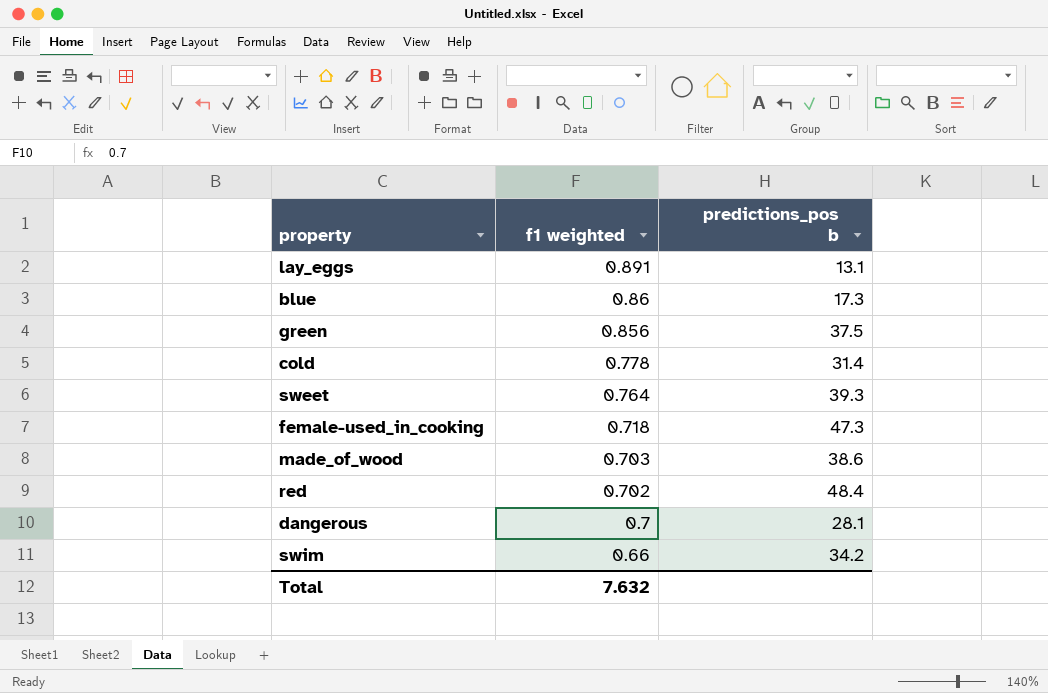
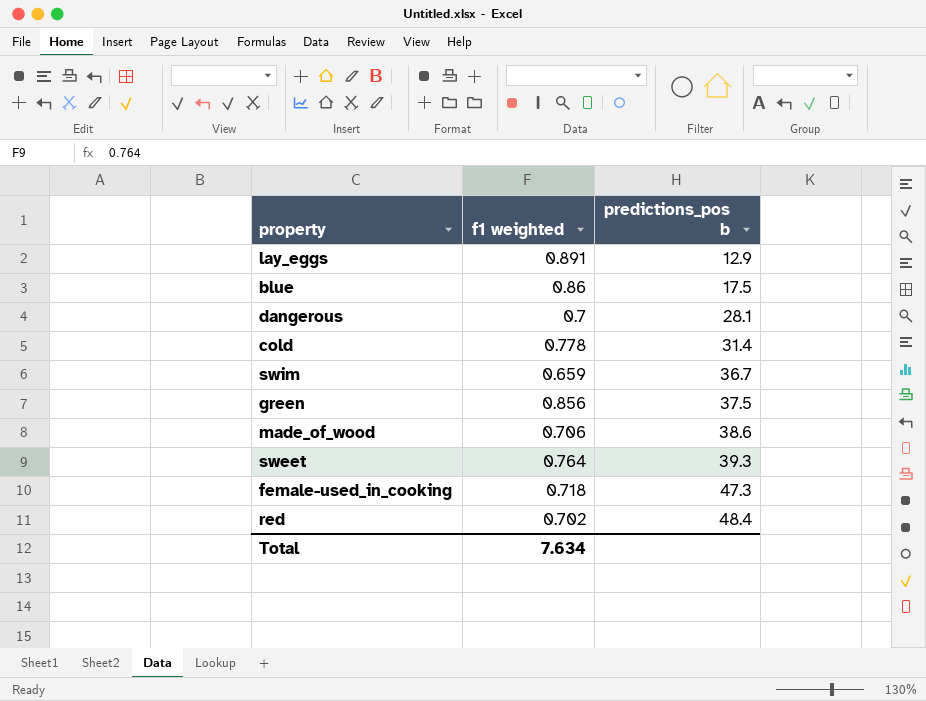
row order: f1 weighted descending -> predictions_pos b ascending
lay_eggs | predictions_pos b: 13.1 -> 12.9
blue | predictions_pos b: 17.3 -> 17.5
swim | f1 weighted: 0.66 -> 0.659
swim | predictions_pos b: 34.2 -> 36.7
made_of_wood | f1 weighted: 0.703 -> 0.706
Total | f1 weighted: 7.632 -> 7.634

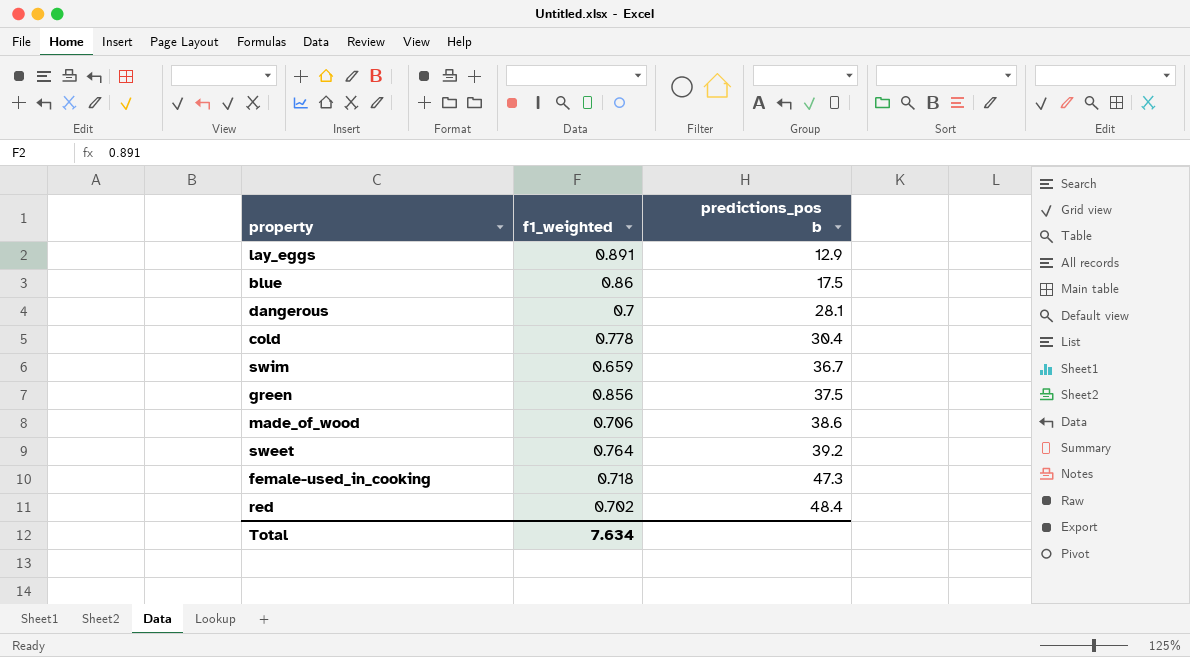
column name: f1 weighted -> f1_weighted
cold | predictions_pos b: 31.4 -> 30.4
sweet | predictions_pos b: 39.3 -> 39.2

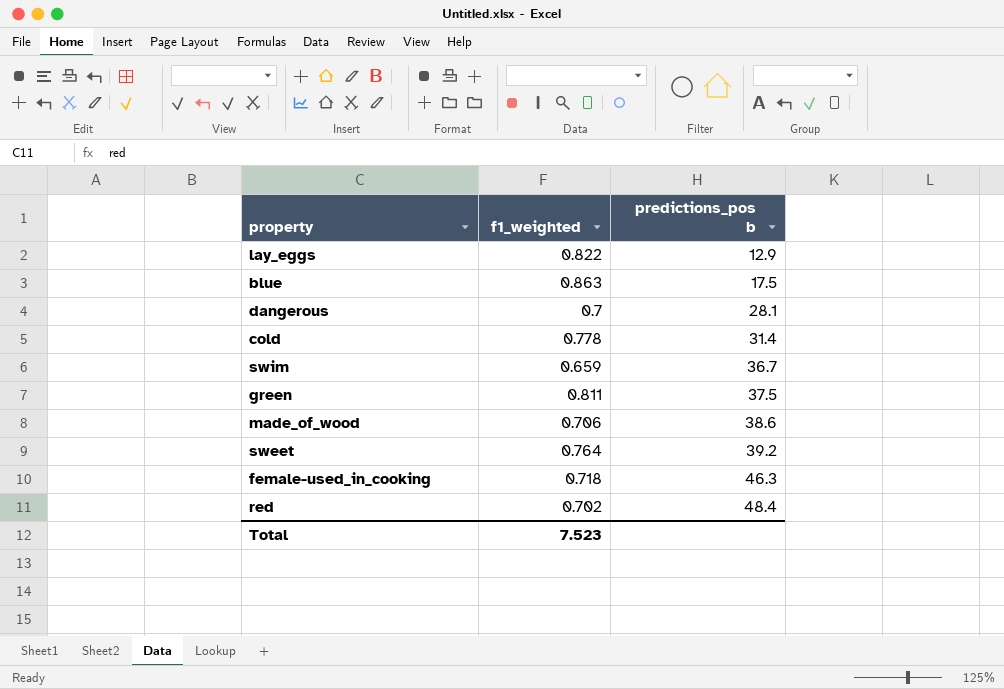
lay_eggs | f1_weighted: 0.891 -> 0.822
blue | f1_weighted: 0.86 -> 0.863
cold | predictions_pos b: 30.4 -> 31.4
green | f1_weighted: 0.856 -> 0.811
female-used_in_cooking | predictions_pos b: 47.3 -> 46.3
Total | f1_weighted: 7.634 -> 7.523

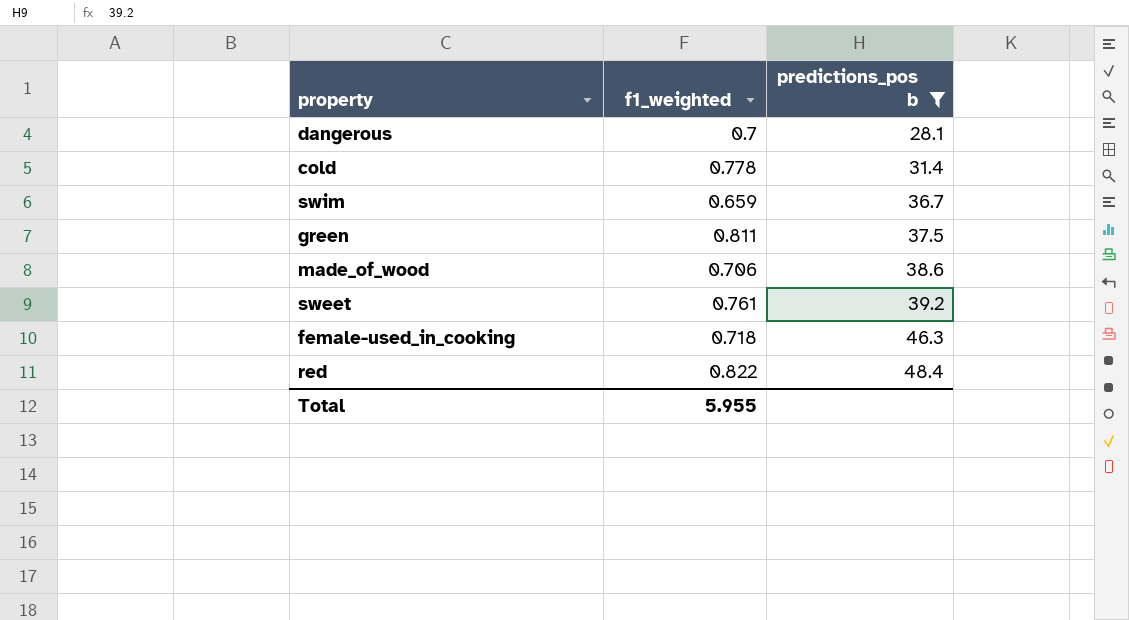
filter: none -> predictions_pos b >= 28.1
sweet | f1_weighted: 0.764 -> 0.761
red | f1_weighted: 0.702 -> 0.822
Total | f1_weighted: 7.523 -> 5.955

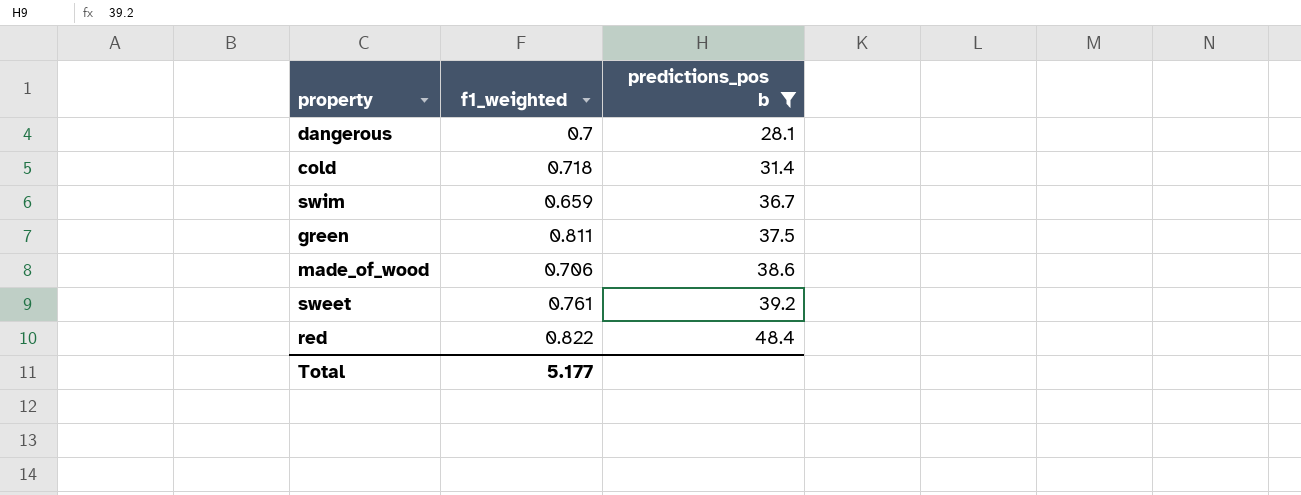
row female-used_in_cooking: 0.718 | 46.3 -> none
cold | f1_weighted: 0.778 -> 0.718
Total | f1_weighted: 5.955 -> 5.177

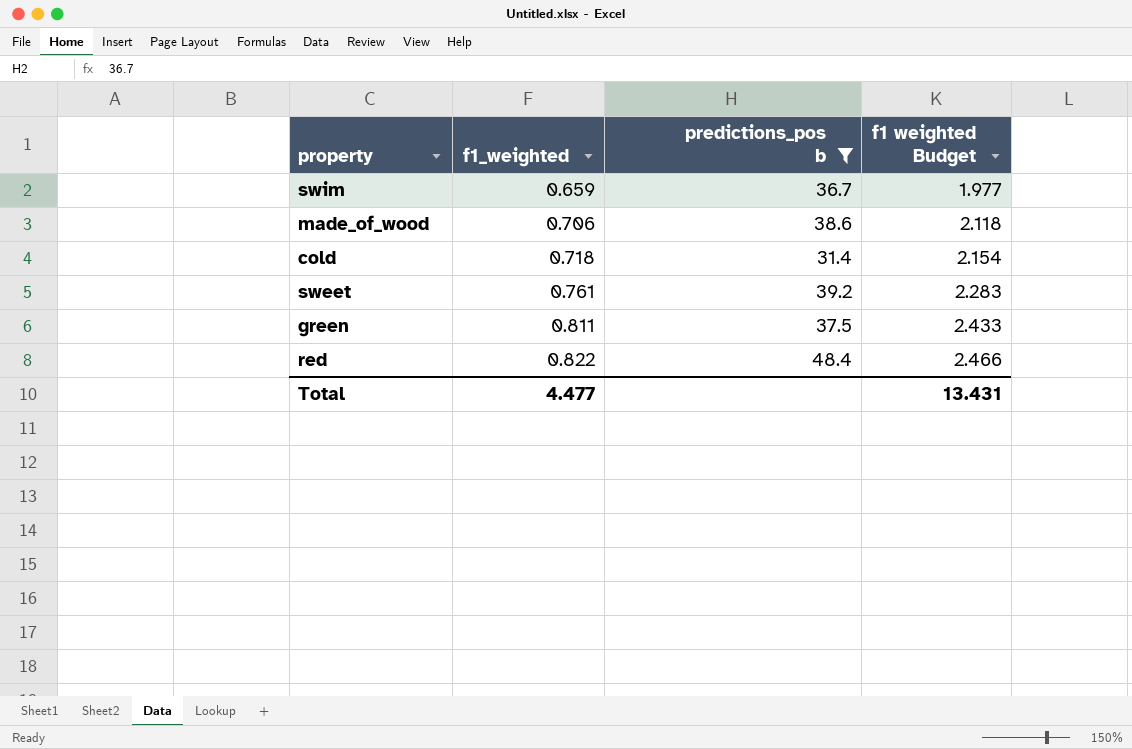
row order: predictions_pos b ascending -> f1_weighted ascending
column f1 weighted Budget | formula: none -> [f1_weighted] * 3
row dangerous: 0.7 | 28.1 -> none
Total | f1_weighted: 5.177 -> 4.477

